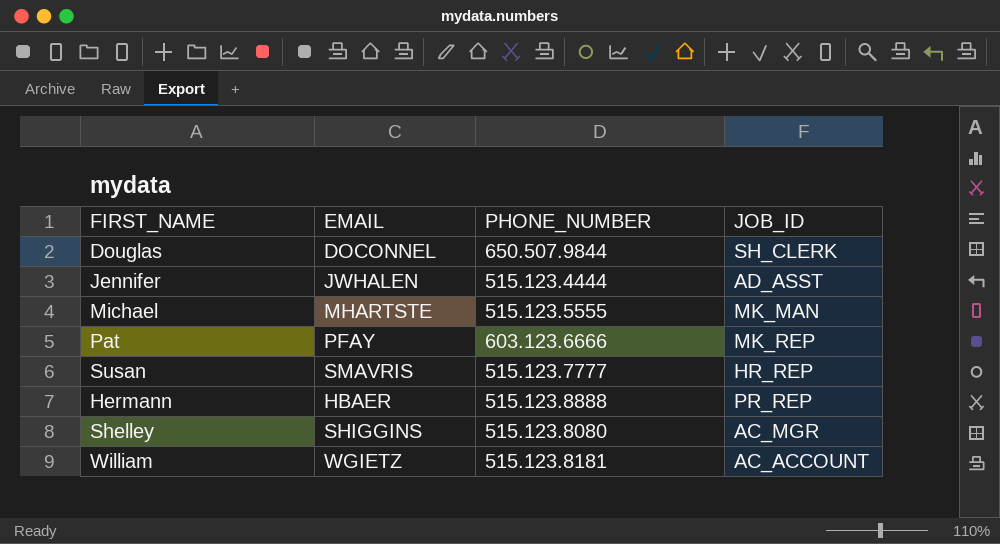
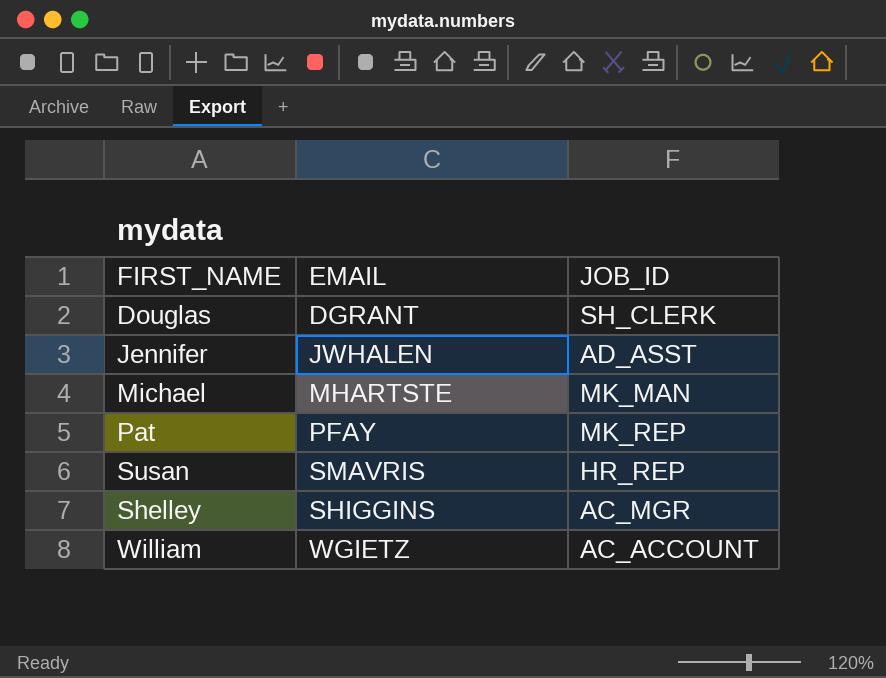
column PHONE_NUMBER | position: 3 -> none
row Hermann: HBAER | 515.123.8888 | PR_REP -> none
Douglas | EMAIL: DOCONNEL -> DGRANT

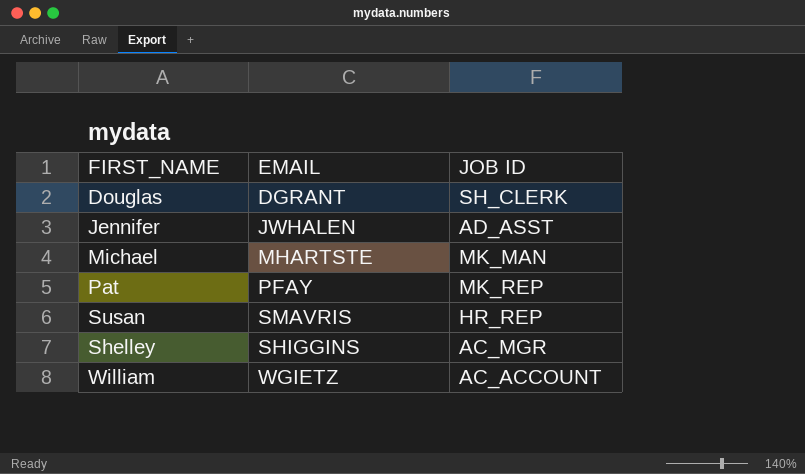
column name: JOB_ID -> JOB ID

